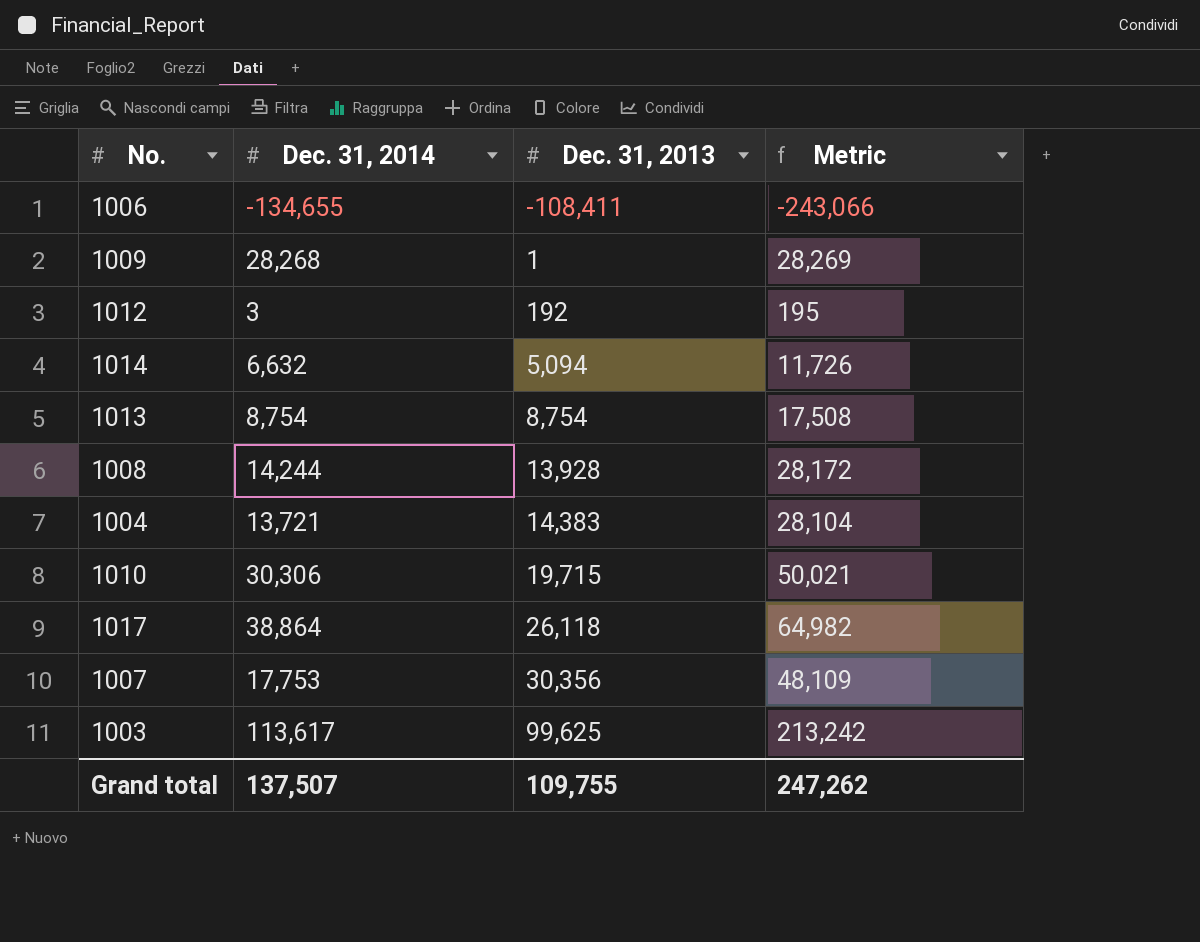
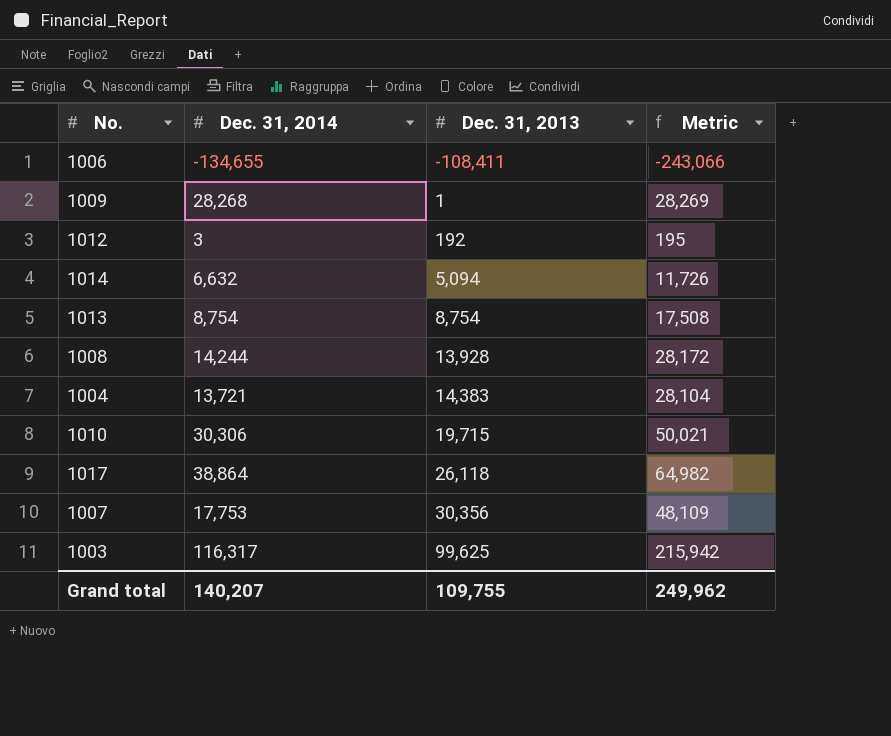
1003 | Dec. 31, 2014: 113,617 -> 116,317
1003 | Metric: 213,242 -> 215,942
Grand total | Dec. 31, 2014: 137,507 -> 140,207
Grand total | Metric: 247,262 -> 249,962

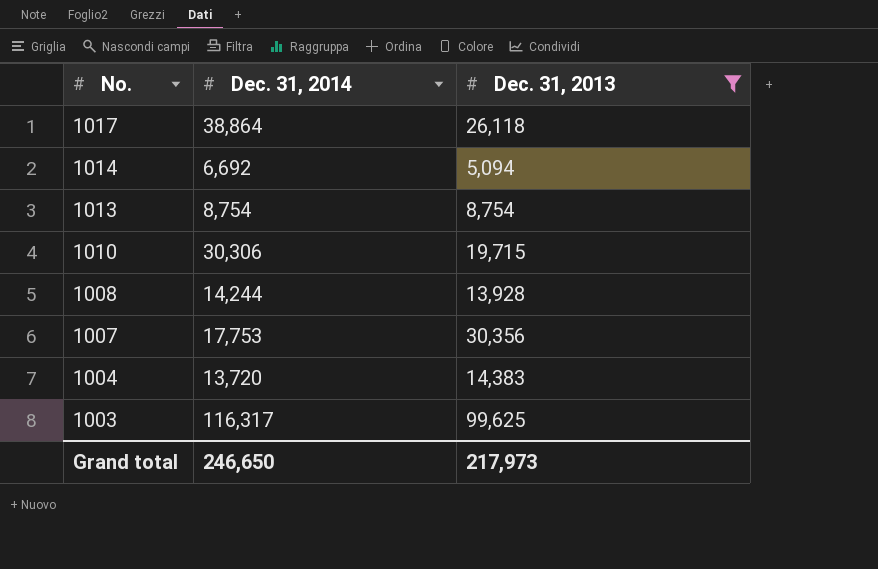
filter: none -> Dec. 31, 2013 >= 5,094
row order: Dec. 31, 2013 ascending -> No. descending
column Metric | formula: [Dec. 31, 2014] + [Dec. 31, 2013] -> none
1014 | Dec. 31, 2014: 6,632 -> 6,692
1004 | Dec. 31, 2014: 13,721 -> 13,720
Grand total | Dec. 31, 2014: 140,207 -> 246,650
Grand total | Dec. 31, 2013: 109,755 -> 217,973

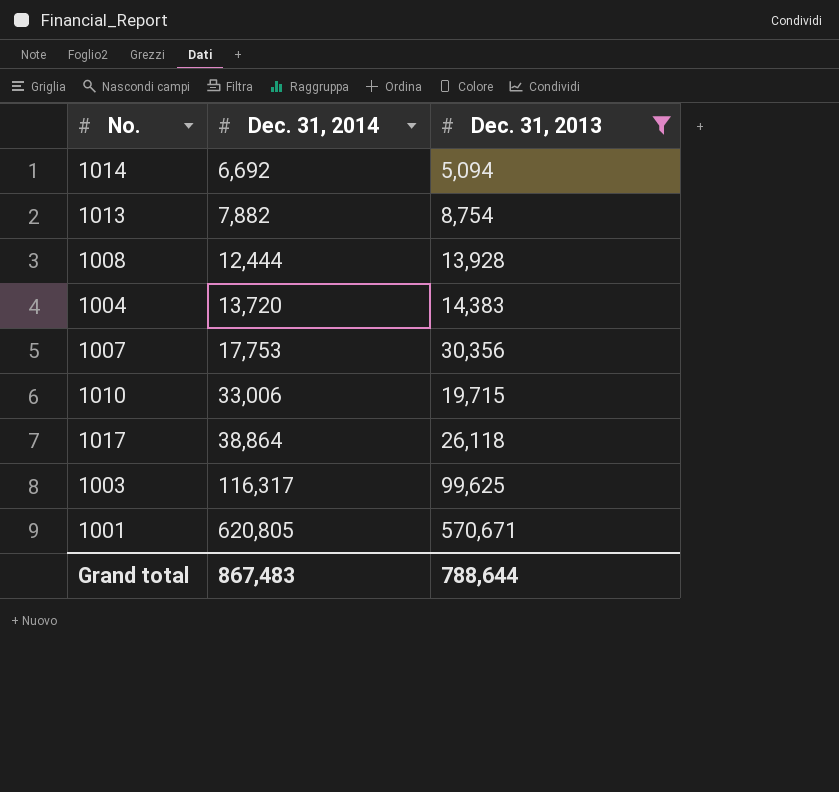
row order: No. descending -> Dec. 31, 2014 ascending
1013 | Dec. 31, 2014: 8,754 -> 7,882
1008 | Dec. 31, 2014: 14,244 -> 12,444
1010 | Dec. 31, 2014: 30,306 -> 33,006
row 1001: none -> 620,805 | 570,671
Grand total | Dec. 31, 2014: 246,650 -> 867,483
Grand total | Dec. 31, 2013: 217,973 -> 788,644

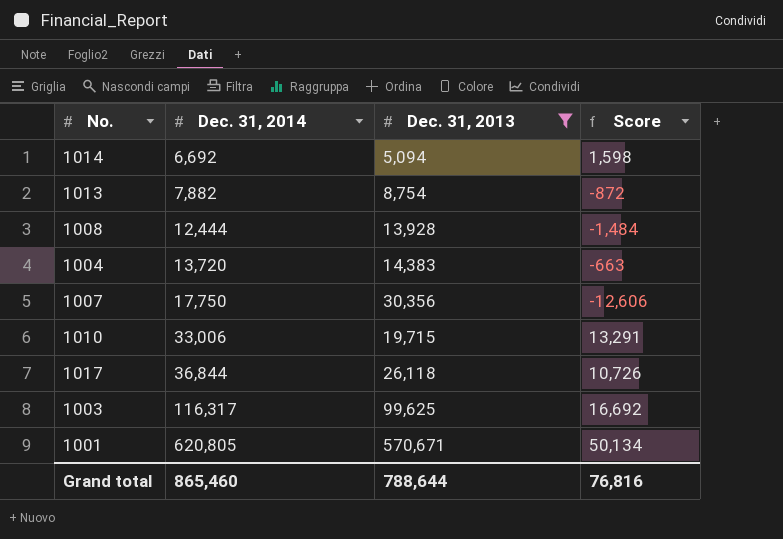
column Score | formula: none -> [Dec. 31, 2014] - [Dec. 31, 2013]
1007 | Dec. 31, 2014: 17,753 -> 17,750
1017 | Dec. 31, 2014: 38,864 -> 36,844
Grand total | Dec. 31, 2014: 867,483 -> 865,460

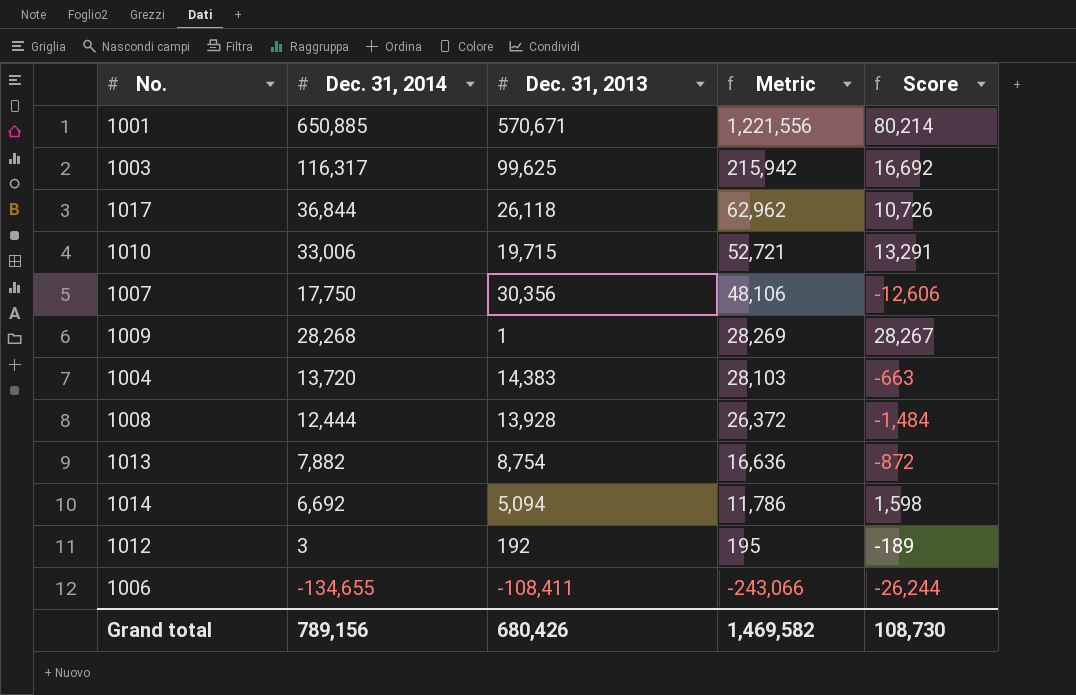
filter: Dec. 31, 2013 >= 5,094 -> none
row order: Dec. 31, 2014 ascending -> Metric descending
column Metric | formula: none -> [Dec. 31, 2014] + [Dec. 31, 2013]
1001 | Dec. 31, 2014: 620,805 -> 650,885
1001 | Score: 50,134 -> 80,214
Grand total | Dec. 31, 2014: 865,460 -> 789,156
Grand total | Dec. 31, 2013: 788,644 -> 680,426
Grand total | Score: 76,816 -> 108,730

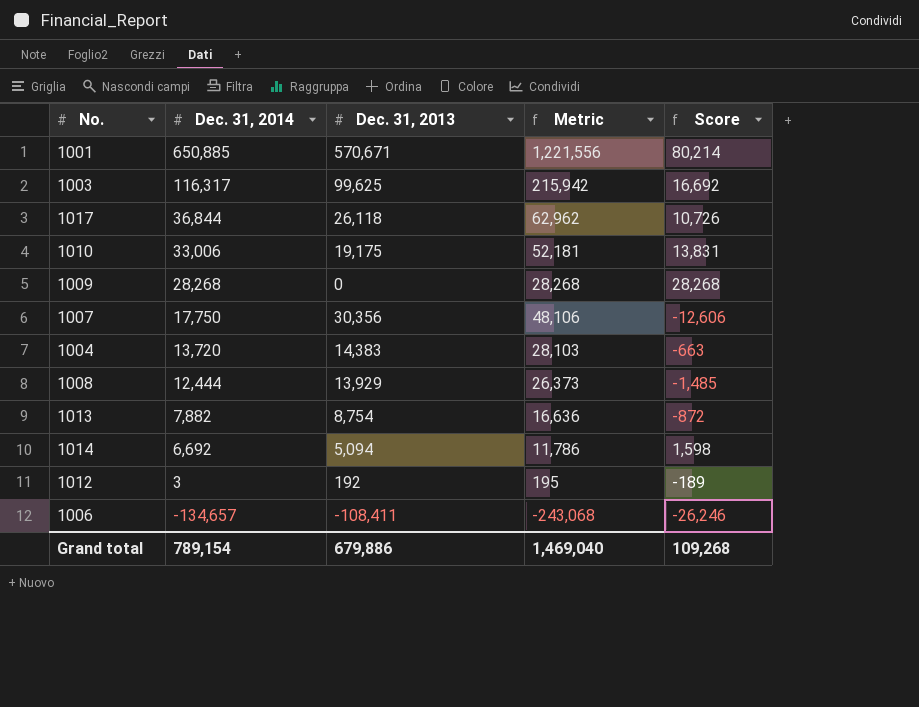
row order: Metric descending -> Dec. 31, 2014 descending
1010 | Dec. 31, 2013: 19,715 -> 19,175
1010 | Metric: 52,721 -> 52,181
1010 | Score: 13,291 -> 13,831
1009 | Dec. 31, 2013: 1 -> 0
1009 | Metric: 28,269 -> 28,268
1009 | Score: 28,267 -> 28,268
1008 | Dec. 31, 2013: 13,928 -> 13,929
1008 | Metric: 26,372 -> 26,373
1008 | Score: -1,484 -> -1,485
1006 | Dec. 31, 2014: -134,655 -> -134,657
1006 | Metric: -243,066 -> -243,068
1006 | Score: -26,244 -> -26,246
Grand total | Dec. 31, 2014: 789,156 -> 789,154
Grand total | Dec. 31, 2013: 680,426 -> 679,886
Grand total | Metric: 1,469,582 -> 1,469,040
Grand total | Score: 108,730 -> 109,268

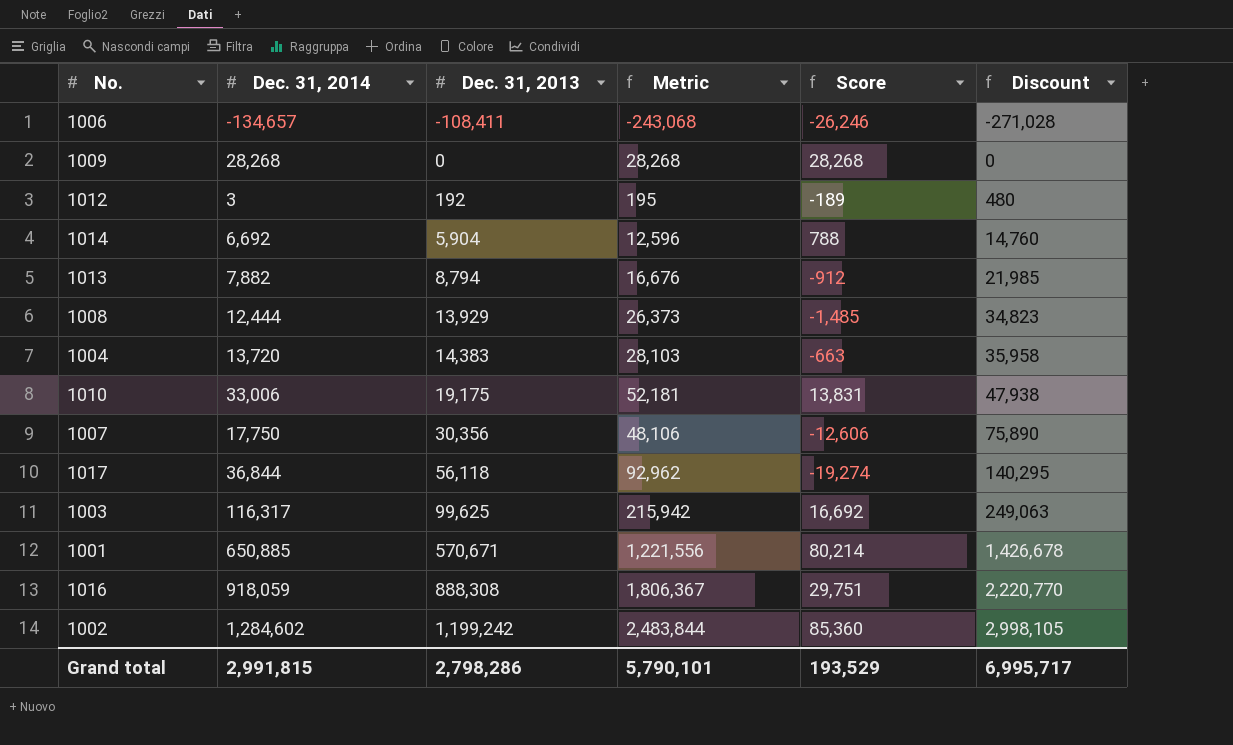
row order: Dec. 31, 2014 descending -> Dec. 31, 2013 ascending
column Discount | formula: none -> [Dec. 31, 2013] * 2.5
1014 | Dec. 31, 2013: 5,094 -> 5,904
1014 | Metric: 11,786 -> 12,596
1014 | Score: 1,598 -> 788
1013 | Dec. 31, 2013: 8,754 -> 8,794
1013 | Metric: 16,636 -> 16,676
1013 | Score: -872 -> -912
1017 | Dec. 31, 2013: 26,118 -> 56,118
1017 | Metric: 62,962 -> 92,962
1017 | Score: 10,726 -> -19,274
row 1016: none -> 918,059 | 888,308 | 1,806,367 | 29,751 | 2,220,770
row 1002: none -> 1,284,602 | 1,199,242 | 2,483,844 | 85,360 | 2,998,105
Grand total | Dec. 31, 2014: 789,154 -> 2,991,815
Grand total | Dec. 31, 2013: 679,886 -> 2,798,286
Grand total | Metric: 1,469,040 -> 5,790,101
Grand total | Score: 109,268 -> 193,529

